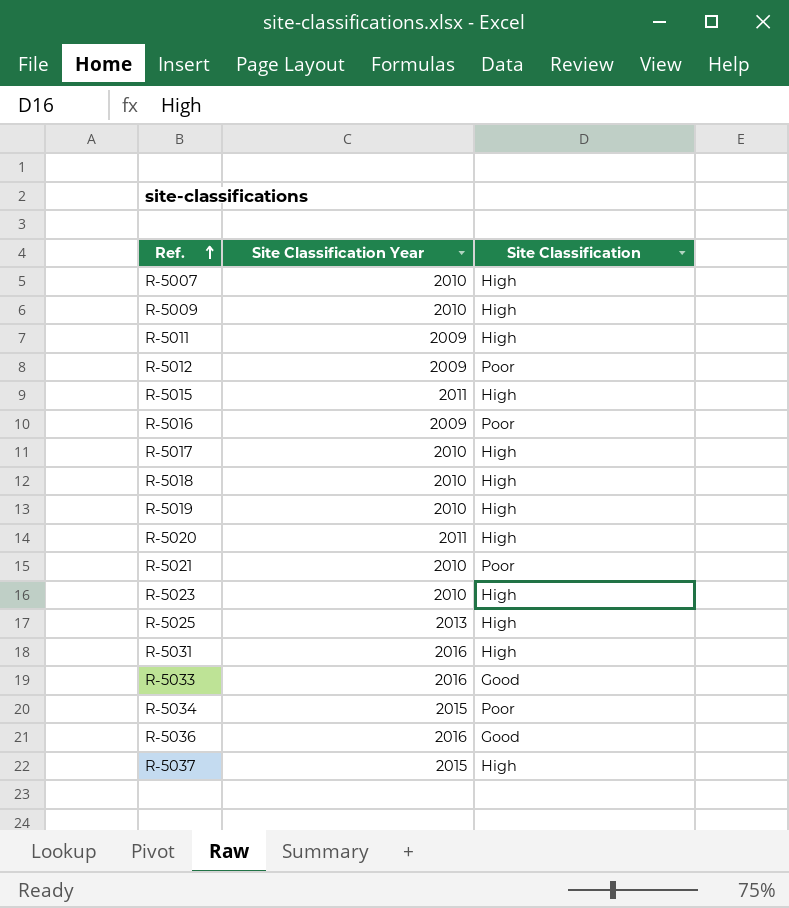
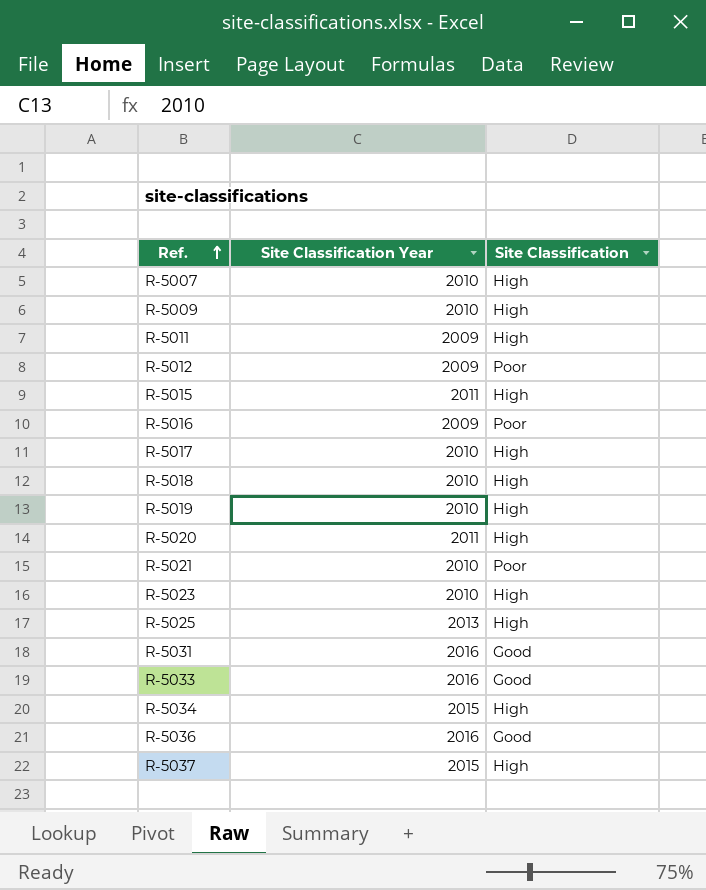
R-5031 | Site Classification: High -> Good
R-5034 | Site Classification: Poor -> High

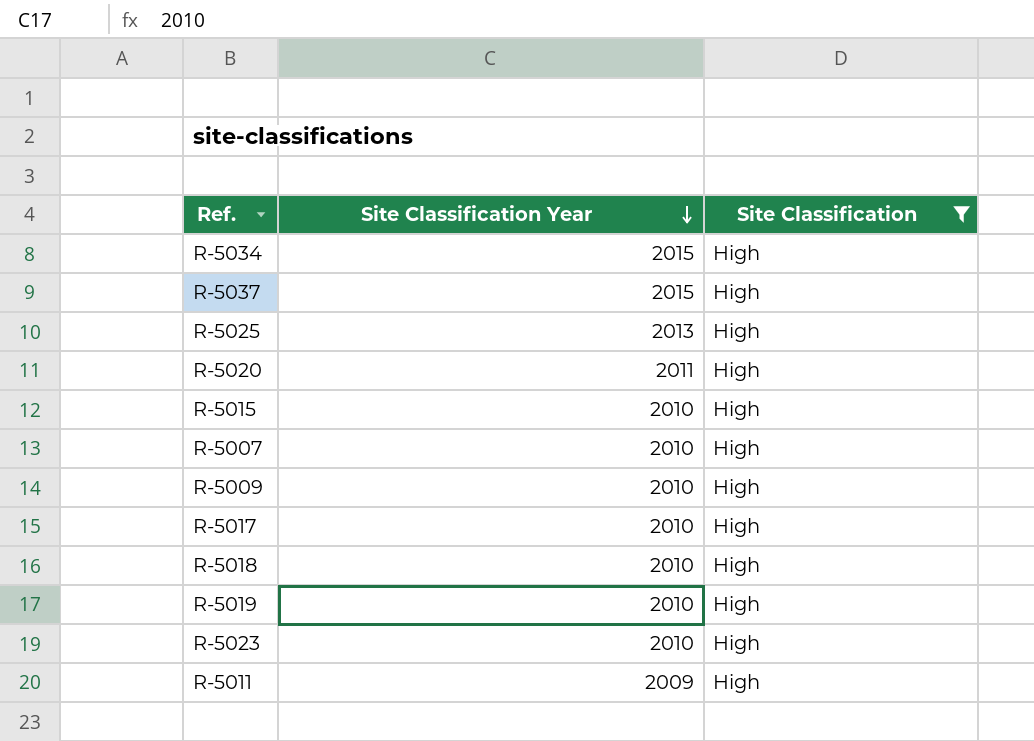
filter: none -> Site Classification = High
row order: Ref. ascending -> Site Classification Year descending
R-5015 | Site Classification Year: 2011 -> 2010

